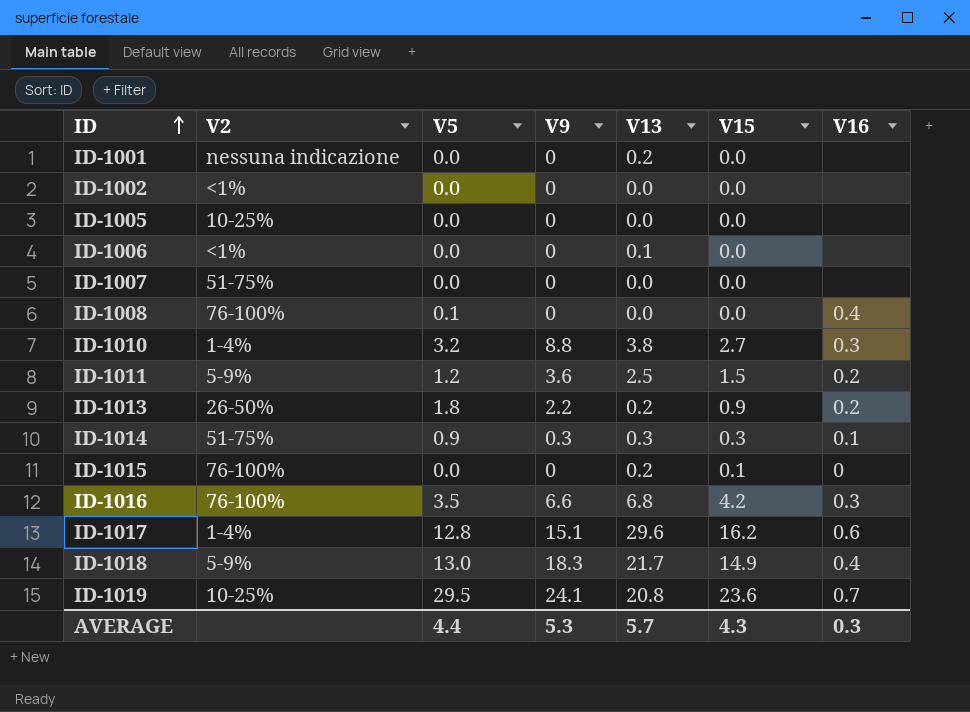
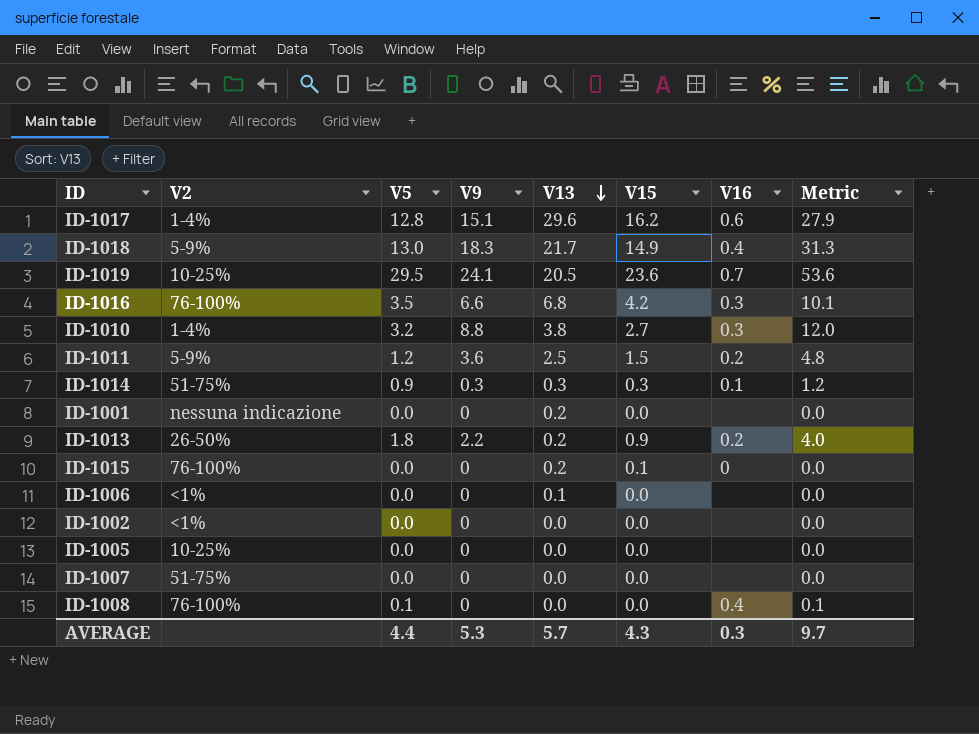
row order: ID ascending -> V13 descending
column Metric | formula: none -> [V5] + [V9]
ID-1019 | V13: 20.8 -> 20.5

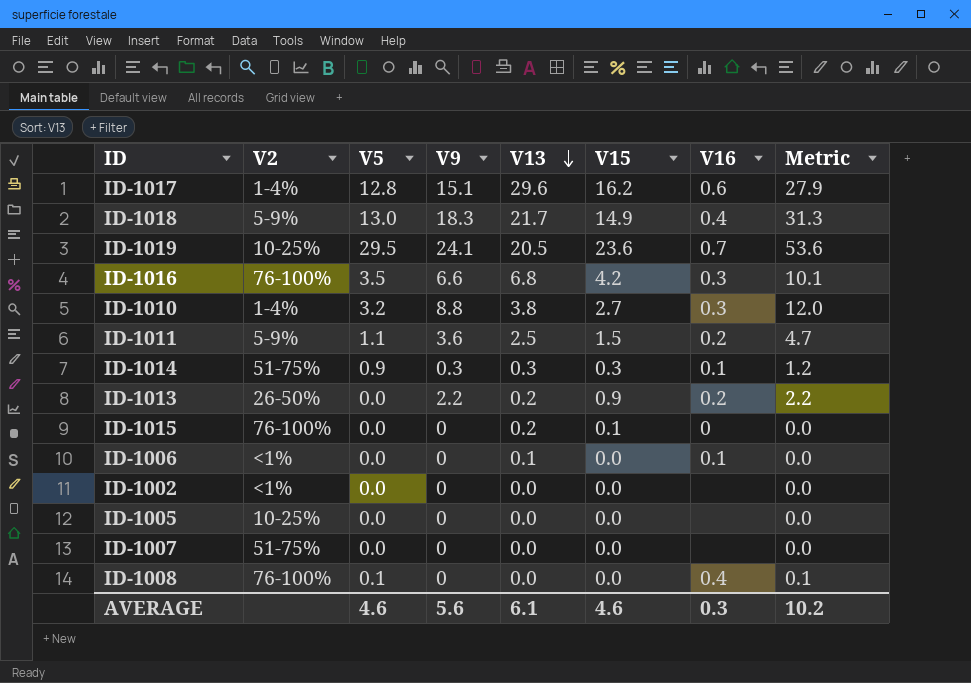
row ID-1001: nessuna indicazione | 0.0 | 0 | 0.2 | 0.0 | none | 0.0 -> none
ID-1011 | V5: 1.2 -> 1.1
ID-1011 | Metric: 4.8 -> 4.7
ID-1013 | V5: 1.8 -> 0.0
ID-1013 | Metric: 4.0 -> 2.2
ID-1006 | V16: none -> 0.1
AVERAGE | V5: 4.4 -> 4.6
AVERAGE | V9: 5.3 -> 5.6
AVERAGE | V13: 5.7 -> 6.1
AVERAGE | V15: 4.3 -> 4.6
AVERAGE | Metric: 9.7 -> 10.2

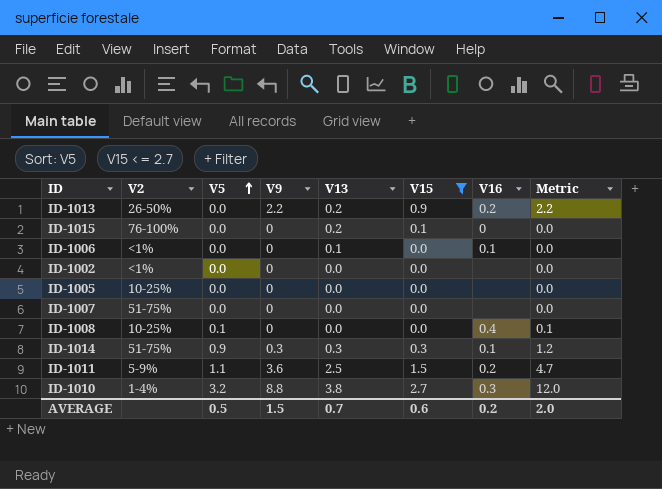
filter: none -> V15 <= 2.7
row order: V13 descending -> V5 ascending
ID-1008 | V2: 76-100% -> 10-25%
AVERAGE | V5: 4.6 -> 0.5
AVERAGE | V9: 5.6 -> 1.5
AVERAGE | V13: 6.1 -> 0.7
AVERAGE | V15: 4.6 -> 0.6
AVERAGE | V16: 0.3 -> 0.2
AVERAGE | Metric: 10.2 -> 2.0

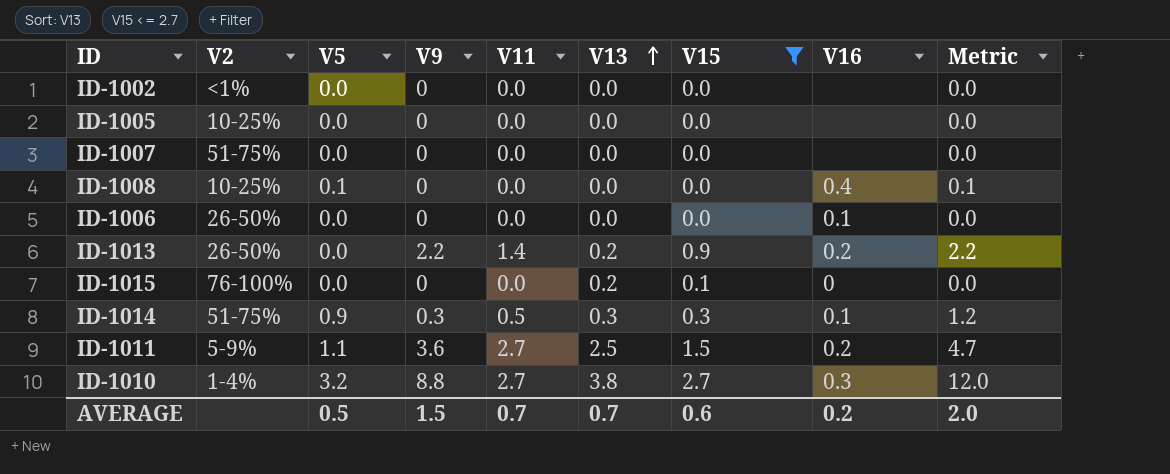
row order: V5 ascending -> V13 ascending
column V11 | position: none -> 5
ID-1006 | V2: <1% -> 26-50%
ID-1006 | V13: 0.1 -> 0.0

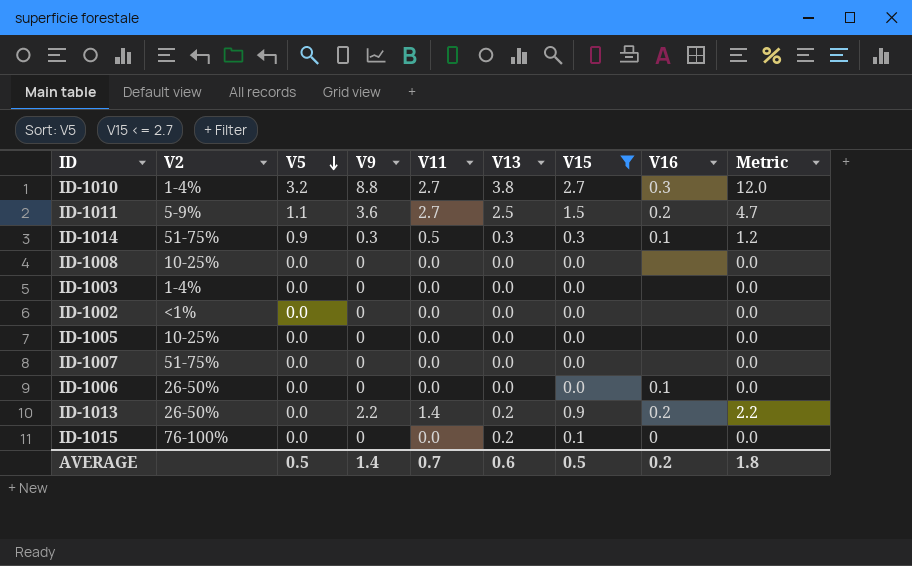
row order: V13 ascending -> V5 descending
ID-1008 | V5: 0.1 -> 0.0
ID-1008 | V16: 0.4 -> none
ID-1008 | Metric: 0.1 -> 0.0
row ID-1003: none -> 1-4% | 0.0 | 0 | 0.0 | 0.0 | 0.0 | none | 0.0
AVERAGE | V9: 1.5 -> 1.4
AVERAGE | V13: 0.7 -> 0.6
AVERAGE | V15: 0.6 -> 0.5
AVERAGE | Metric: 2.0 -> 1.8

